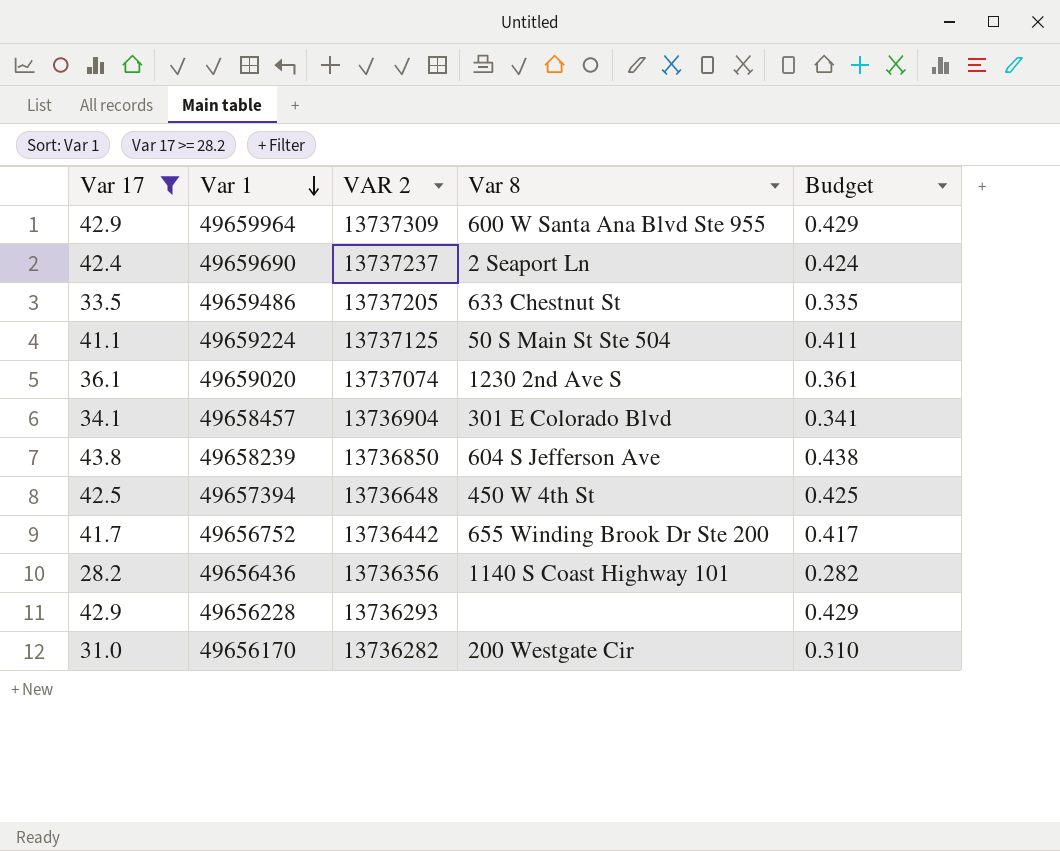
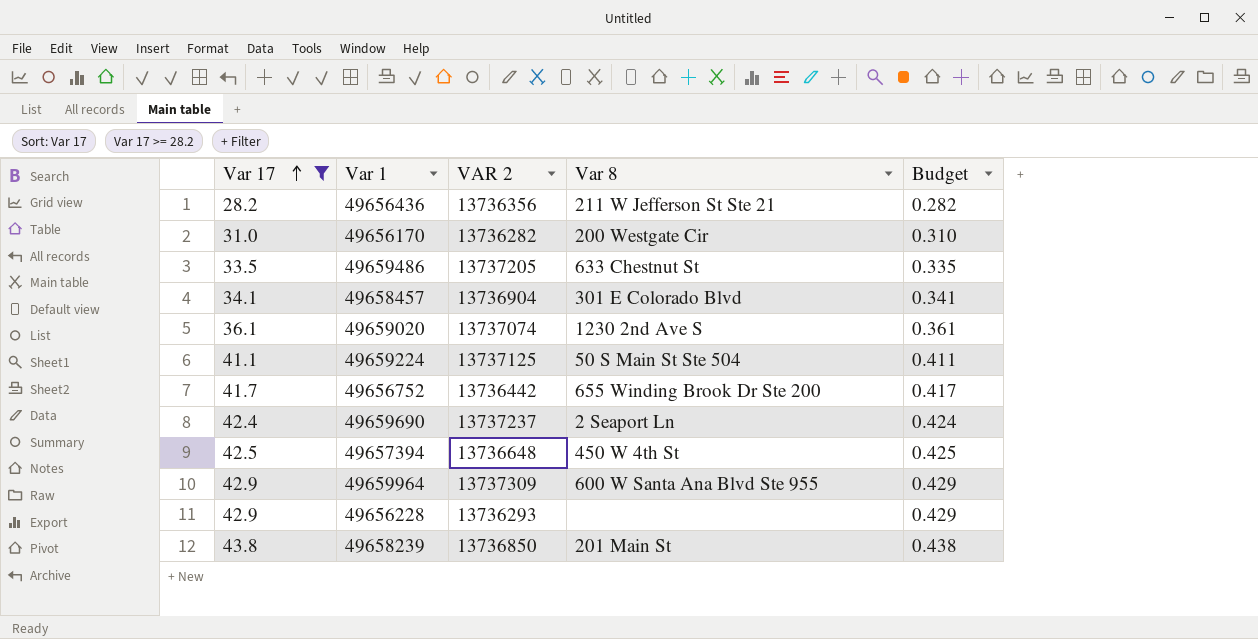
row order: Var 1 descending -> Var 17 ascending
49656436 | Var 8: 1140 S Coast Highway 101 -> 211 W Jefferson St Ste 21
49658239 | Var 8: 604 S Jefferson Ave -> 201 Main St

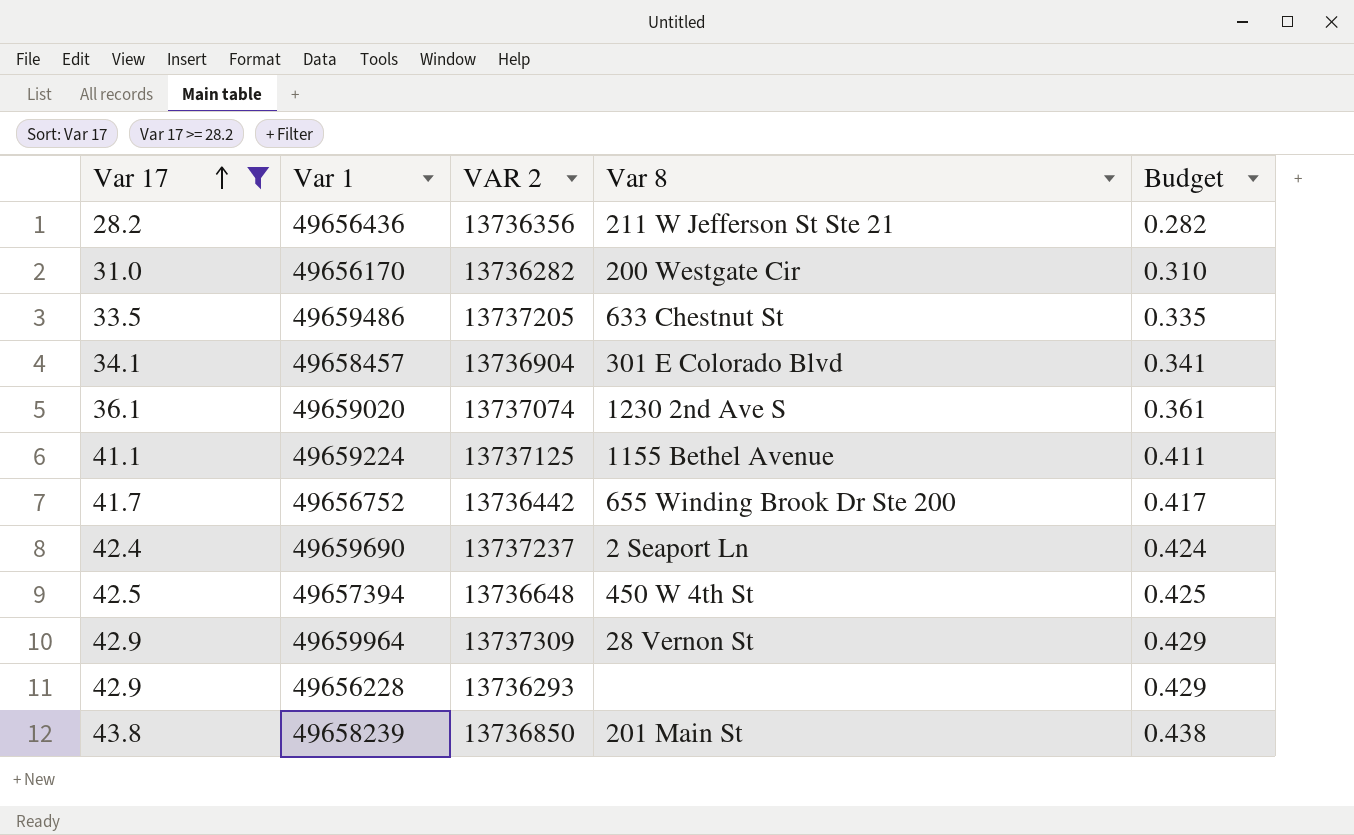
49659224 | Var 8: 50 S Main St Ste 504 -> 1155 Bethel Avenue
49659964 | Var 8: 600 W Santa Ana Blvd Ste 955 -> 28 Vernon St

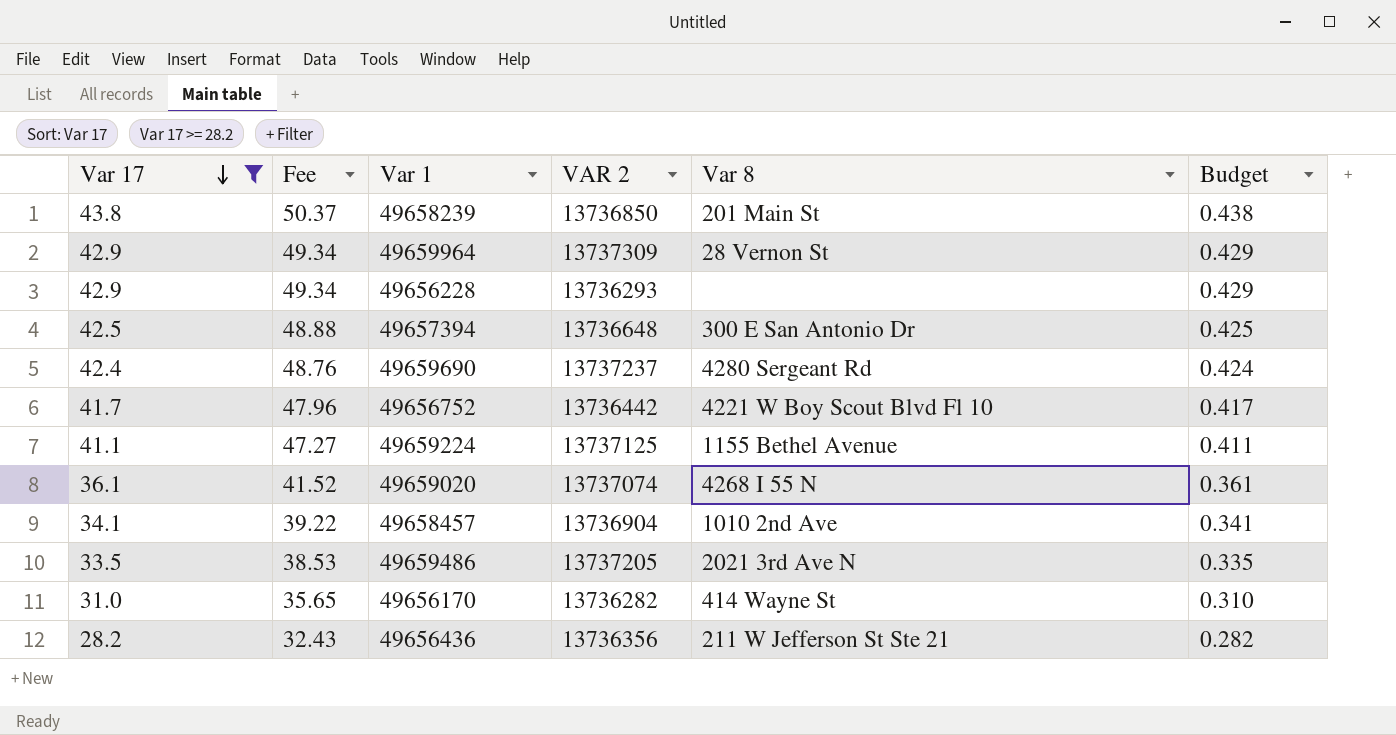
row order: Var 17 ascending -> Var 17 descending
column Fee | formula: none -> [Var 17] * 1.15
49657394 | Var 8: 450 W 4th St -> 300 E San Antonio Dr
49659690 | Var 8: 2 Seaport Ln -> 4280 Sergeant Rd
49656752 | Var 8: 655 Winding Brook Dr Ste 200 -> 4221 W Boy Scout Blvd Fl 10
49659020 | Var 8: 1230 2nd Ave S -> 4268 I 55 N
49658457 | Var 8: 301 E Colorado Blvd -> 1010 2nd Ave
49659486 | Var 8: 633 Chestnut St -> 2021 3rd Ave N
49656170 | Var 8: 200 Westgate Cir -> 414 Wayne St

